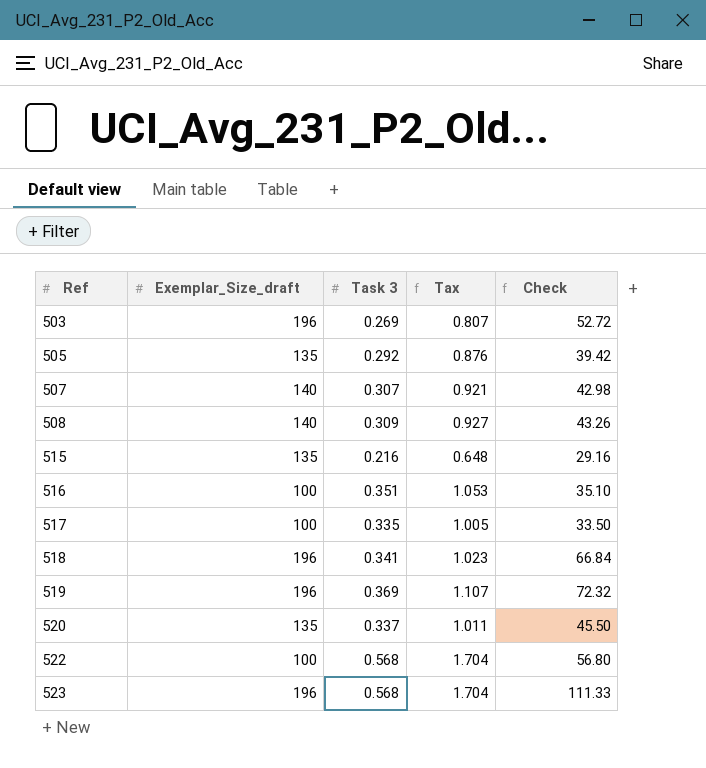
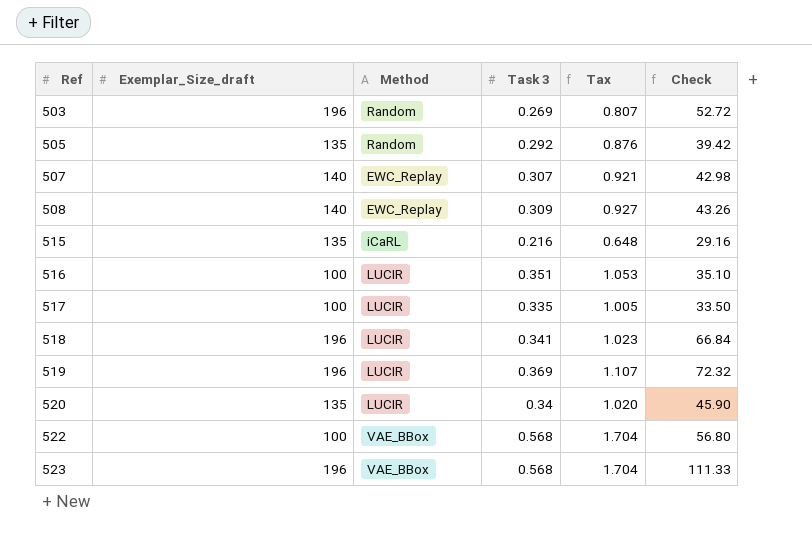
column Method | position: none -> 3
520 | Task 3: 0.337 -> 0.34
520 | Tax: 1.011 -> 1.020
520 | Check: 45.50 -> 45.90

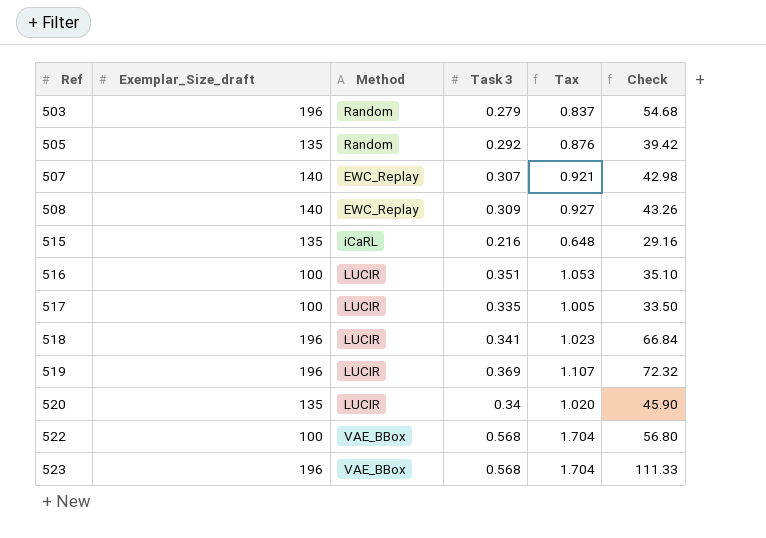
503 | Task 3: 0.269 -> 0.279
503 | Tax: 0.807 -> 0.837
503 | Check: 52.72 -> 54.68

